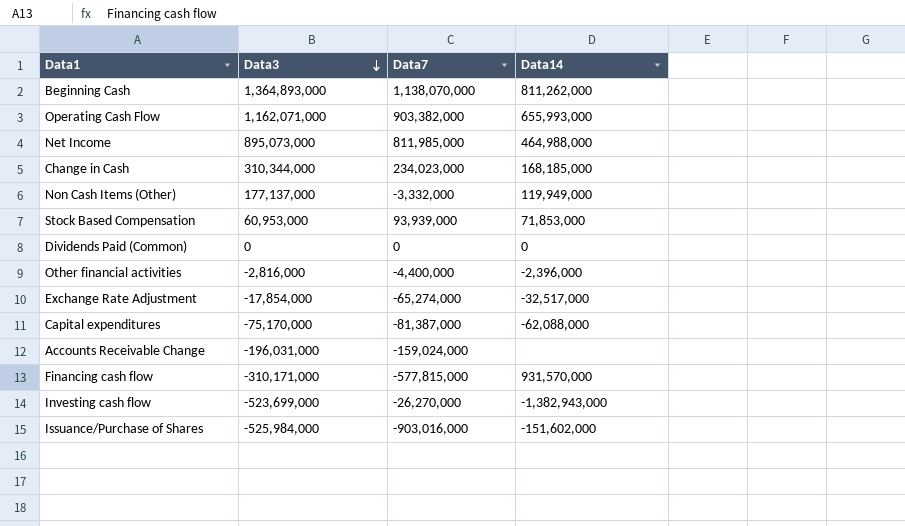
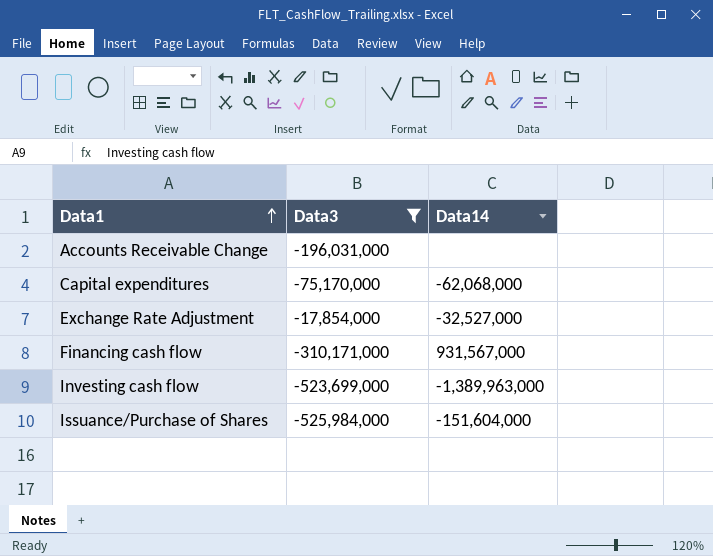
filter: none -> Data3 <= -17,854,000
row order: Data3 descending -> Data1 ascending
column Data7 | position: 3 -> none
Capital expenditures | Data14: -62,088,000 -> -62,068,000
Exchange Rate Adjustment | Data14: -32,517,000 -> -32,527,000
Financing cash flow | Data14: 931,570,000 -> 931,567,000
Investing cash flow | Data14: -1,382,943,000 -> -1,389,963,000
Issuance/Purchase of Shares | Data14: -151,602,000 -> -151,604,000

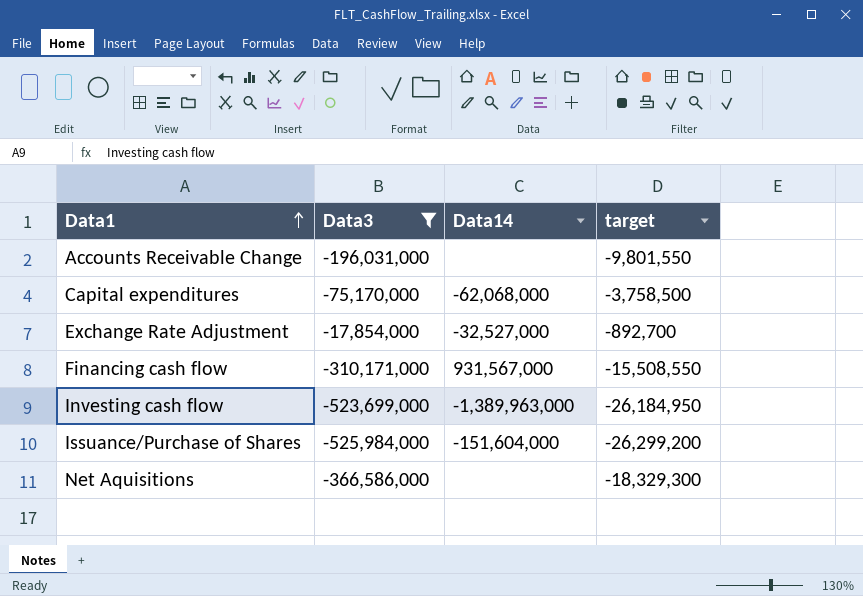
column target | formula: none -> [Data3] * 0.05
row Net Aquisitions: none -> -366,586,000 | none | -18,329,300

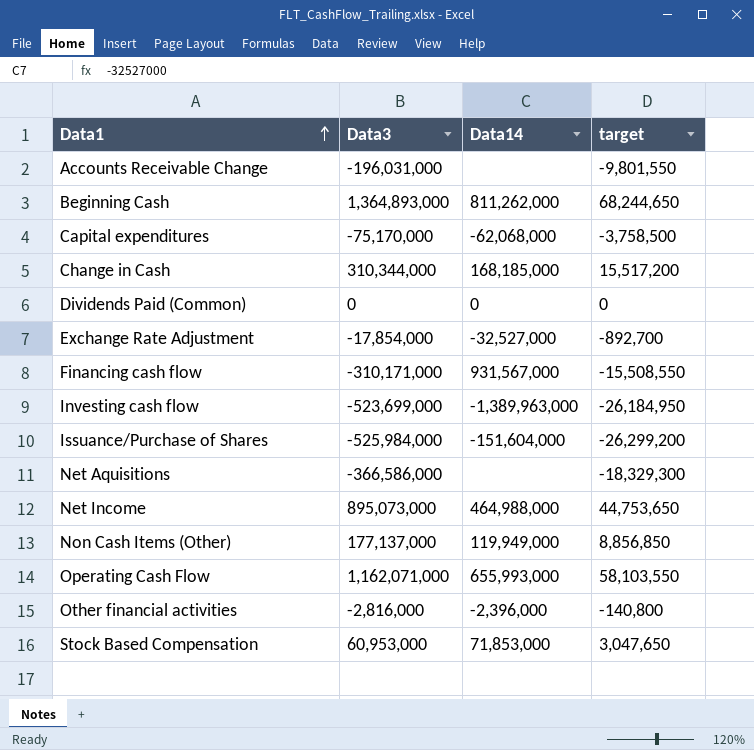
filter: Data3 <= -17,854,000 -> none

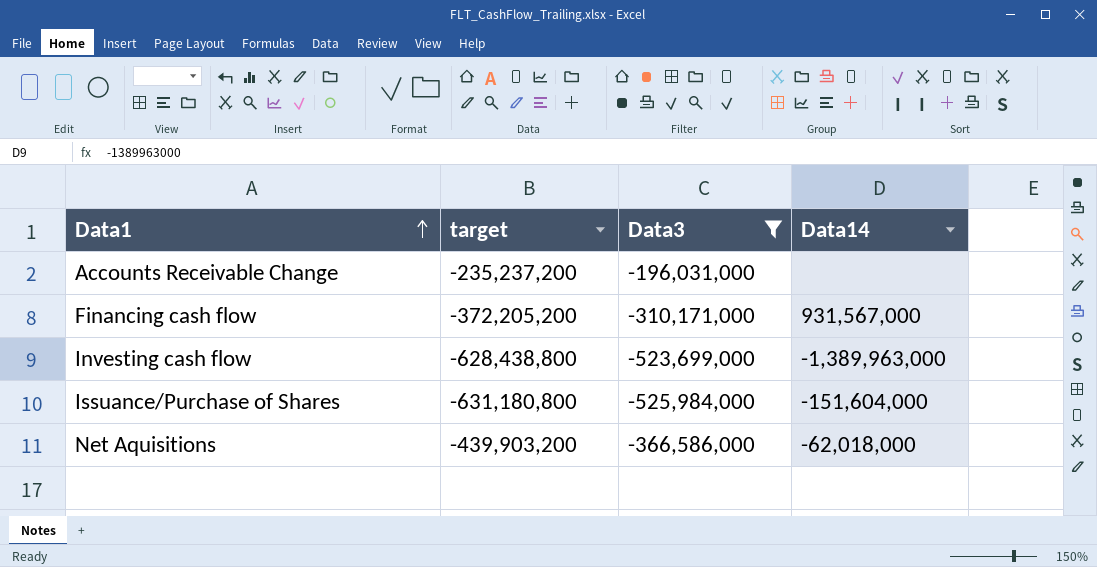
filter: none -> Data3 <= -196,031,000
column target | formula: [Data3] * 0.05 -> [Data3] * 1.2
column target | position: 4 -> 2
Net Aquisitions | Data14: none -> -62,018,000

